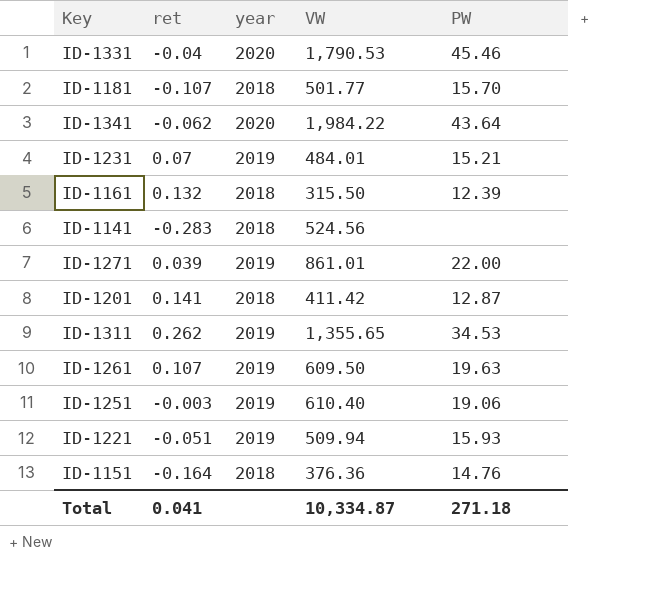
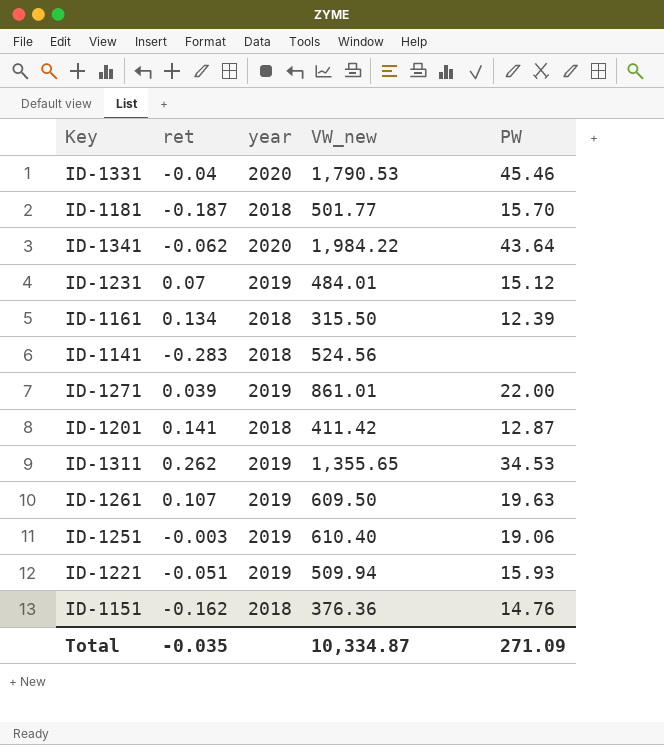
column name: VW -> VW_new
ID-1181 | ret: -0.107 -> -0.187
ID-1231 | PW: 15.21 -> 15.12
ID-1161 | ret: 0.132 -> 0.134
ID-1151 | ret: -0.164 -> -0.162
Total | ret: 0.041 -> -0.035
Total | PW: 271.18 -> 271.09

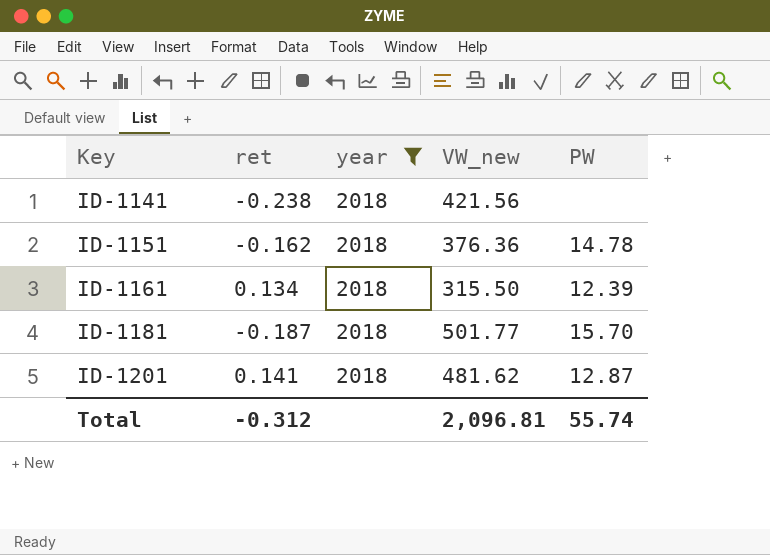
filter: none -> year = 2018
row order: none -> Key ascending
ID-1141 | ret: -0.283 -> -0.238
ID-1141 | VW_new: 524.56 -> 421.56
ID-1151 | PW: 14.76 -> 14.78
ID-1201 | VW_new: 411.42 -> 481.62
Total | ret: -0.035 -> -0.312
Total | VW_new: 10,334.87 -> 2,096.81
Total | PW: 271.09 -> 55.74

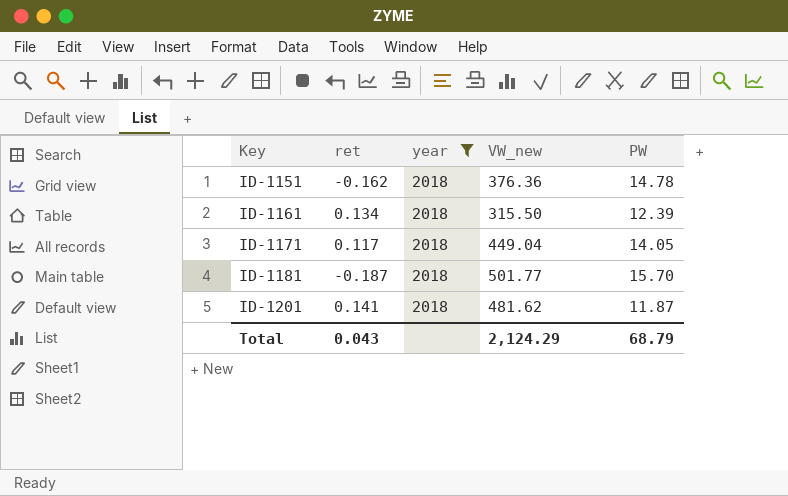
row ID-1141: -0.238 | 2018 | 421.56 | none -> none
row ID-1171: none -> 0.117 | 2018 | 449.04 | 14.05
ID-1201 | PW: 12.87 -> 11.87
Total | ret: -0.312 -> 0.043
Total | VW_new: 2,096.81 -> 2,124.29
Total | PW: 55.74 -> 68.79

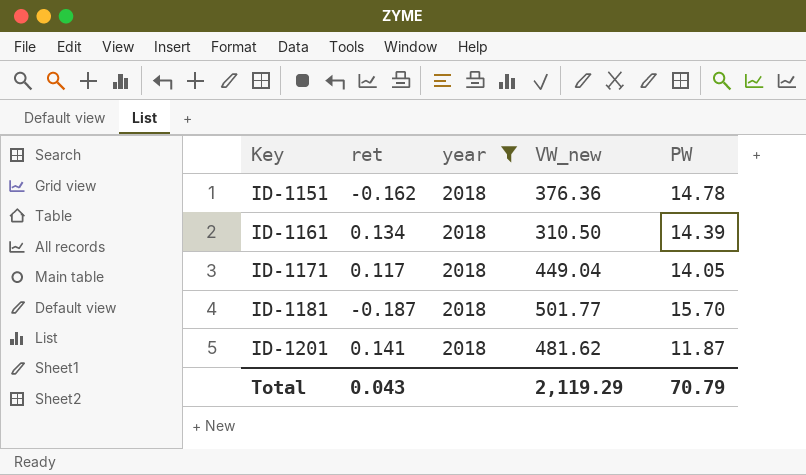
ID-1161 | VW_new: 315.50 -> 310.50
ID-1161 | PW: 12.39 -> 14.39
Total | VW_new: 2,124.29 -> 2,119.29
Total | PW: 68.79 -> 70.79

